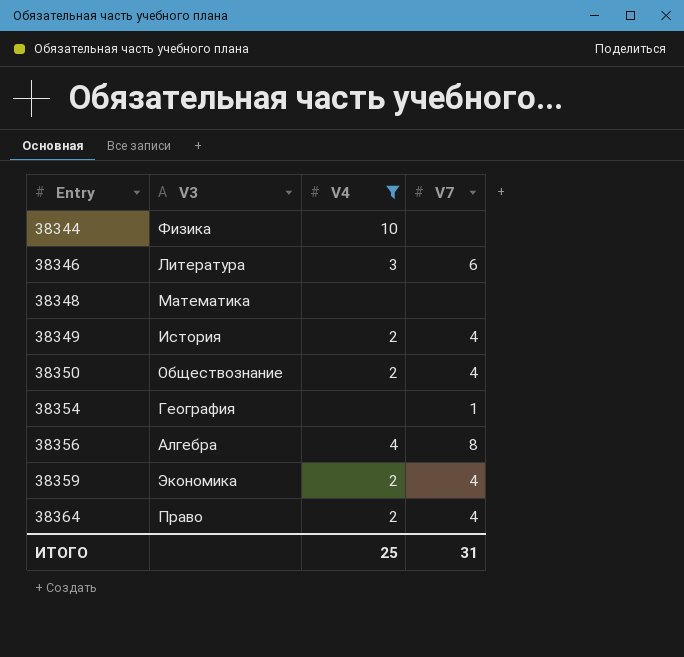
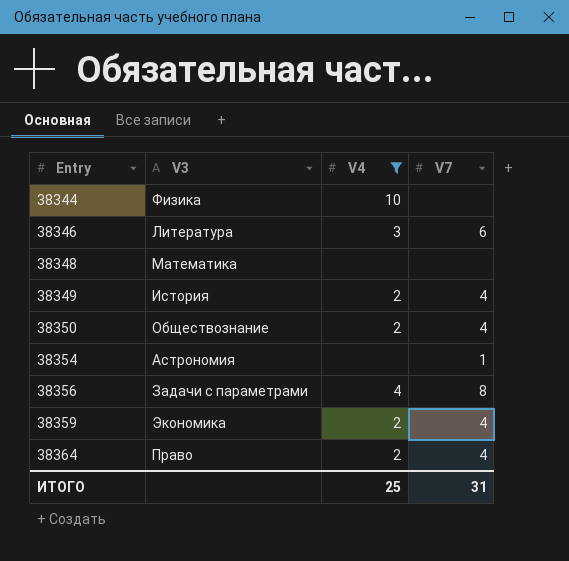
38354 | V3: География -> Астрономия
38356 | V3: Алгебра -> Задачи с параметрами

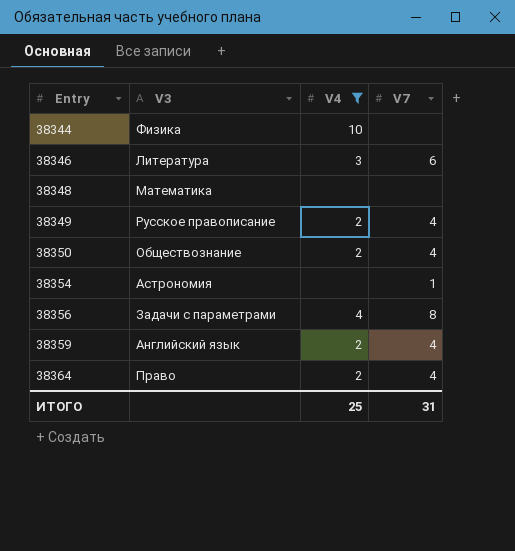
38349 | V3: История -> Русское правописание
38359 | V3: Экономика -> Английский язык

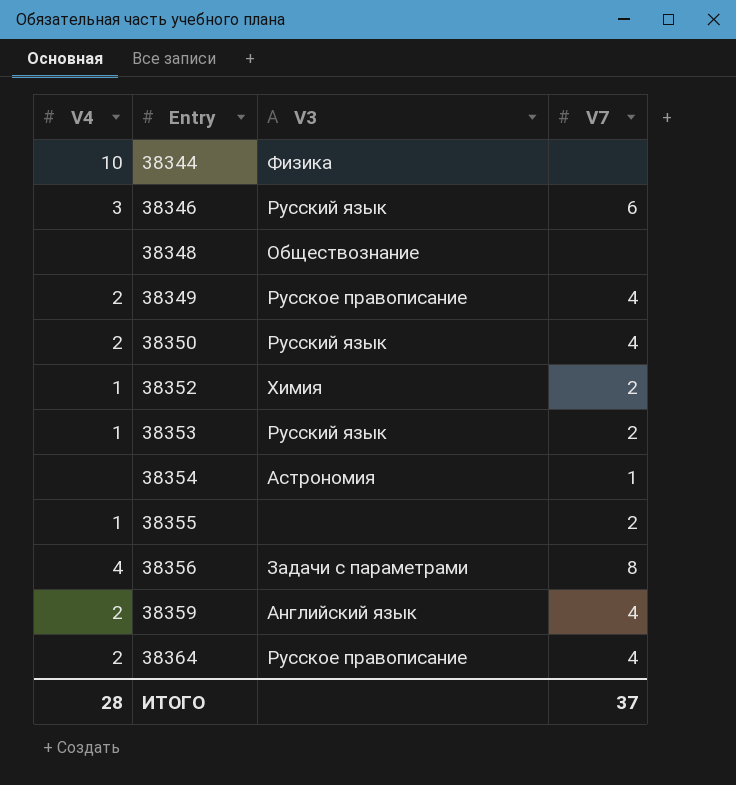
filter: V4 != 1 -> none
column V4 | position: 3 -> 1
38346 | V3: Литература -> Русский язык
38348 | V3: Математика -> Обществознание
38350 | V3: Обществознание -> Русский язык
38364 | V3: Право -> Русское правописание
ИТОГО | V4: 25 -> 28
ИТОГО | V7: 31 -> 37

